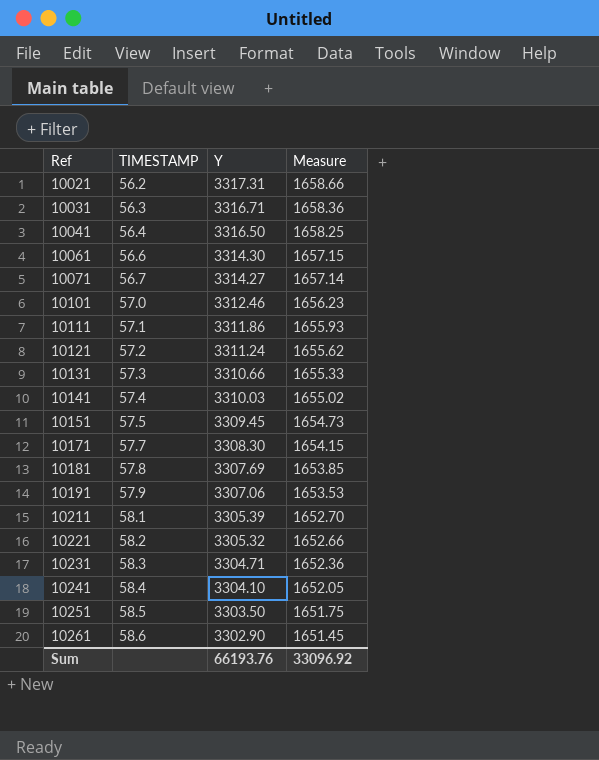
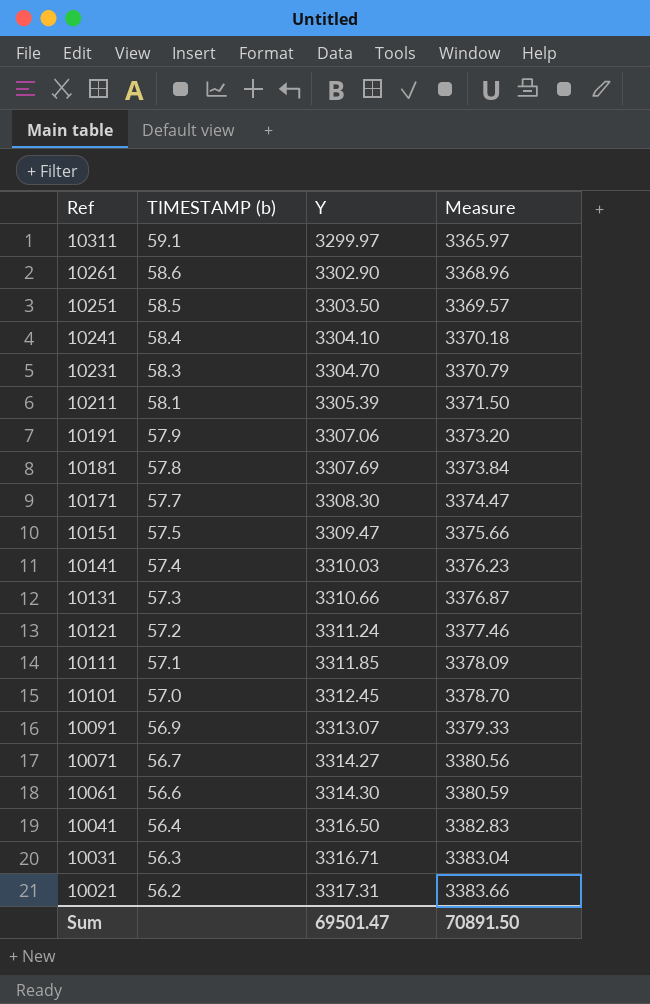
row order: Ref ascending -> Ref descending
column name: TIMESTAMP -> TIMESTAMP (b)
column Measure | formula: [Y] * 0.5 -> [Y] * 1.02
row 10221: 58.2 | 3305.32 | 1652.66 -> none
row 10311: none -> 59.1 | 3299.97 | 3365.97
10231 | Y: 3304.71 -> 3304.70
10151 | Y: 3309.45 -> 3309.47
10111 | Y: 3311.86 -> 3311.85
10101 | Y: 3312.46 -> 3312.45
row 10091: none -> 56.9 | 3313.07 | 3379.33
Sum | Y: 66193.76 -> 69501.47
Sum | Measure: 33096.92 -> 70891.50

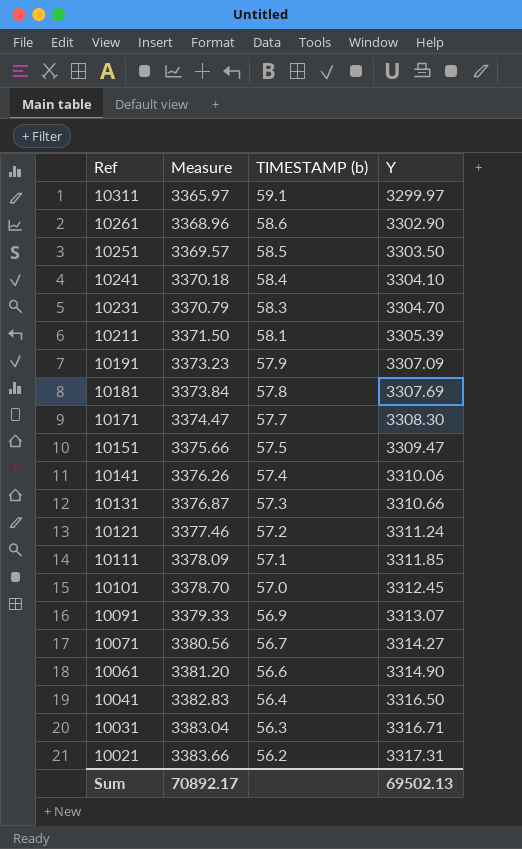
column Measure | position: 4 -> 2
10191 | Measure: 3373.20 -> 3373.23
10191 | Y: 3307.06 -> 3307.09
10141 | Measure: 3376.23 -> 3376.26
10141 | Y: 3310.03 -> 3310.06
10061 | Measure: 3380.59 -> 3381.20
10061 | Y: 3314.30 -> 3314.90
Sum | Measure: 70891.50 -> 70892.17
Sum | Y: 69501.47 -> 69502.13

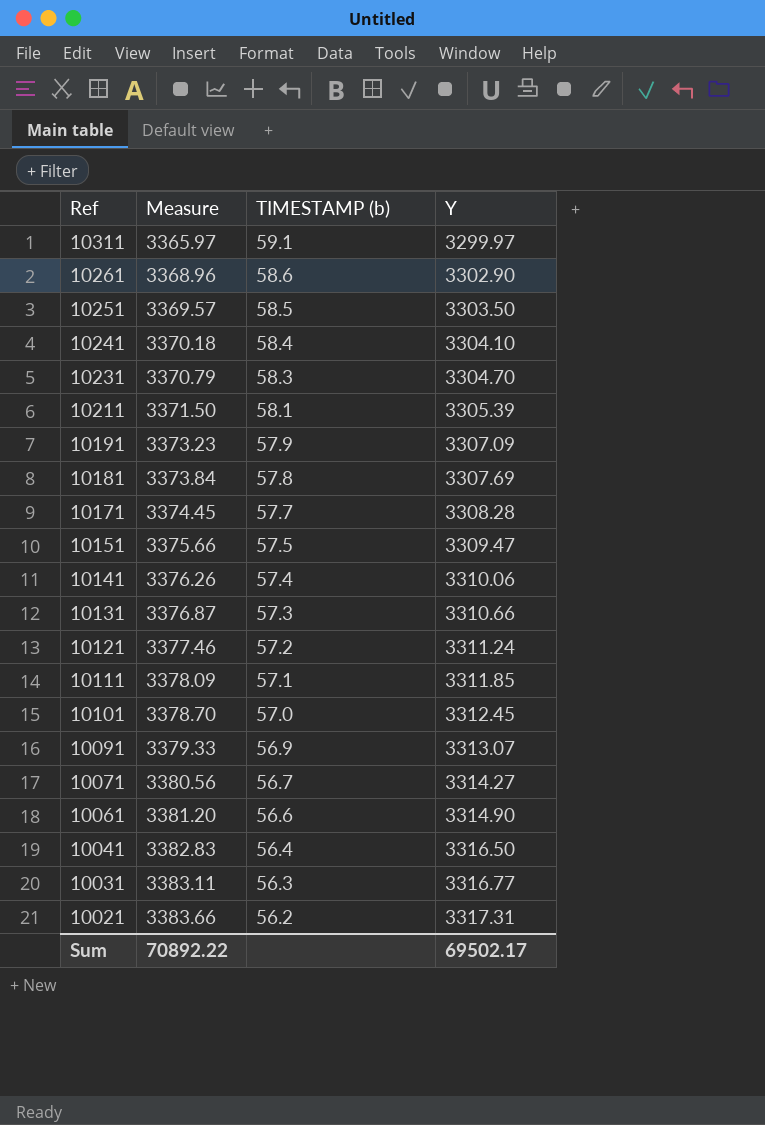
10171 | Measure: 3374.47 -> 3374.45
10171 | Y: 3308.30 -> 3308.28
10031 | Measure: 3383.04 -> 3383.11
10031 | Y: 3316.71 -> 3316.77
Sum | Measure: 70892.17 -> 70892.22
Sum | Y: 69502.13 -> 69502.17

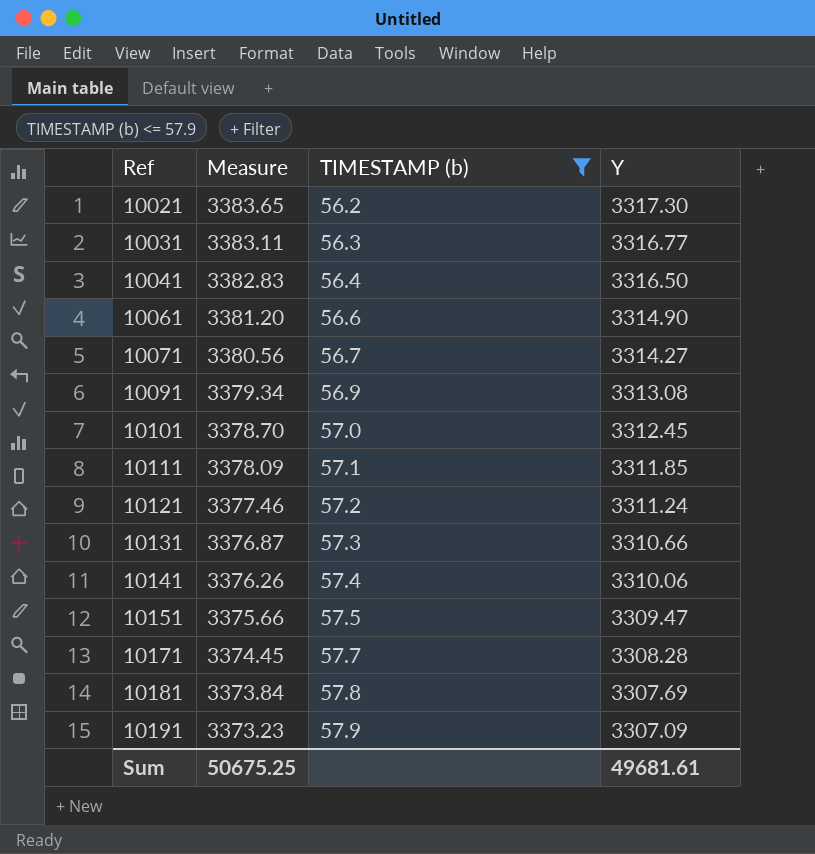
filter: none -> TIMESTAMP (b) <= 57.9
row order: Ref descending -> Ref ascending
10021 | Measure: 3383.66 -> 3383.65
10021 | Y: 3317.31 -> 3317.30
10091 | Measure: 3379.33 -> 3379.34
10091 | Y: 3313.07 -> 3313.08
Sum | Measure: 70892.22 -> 50675.25
Sum | Y: 69502.17 -> 49681.61

